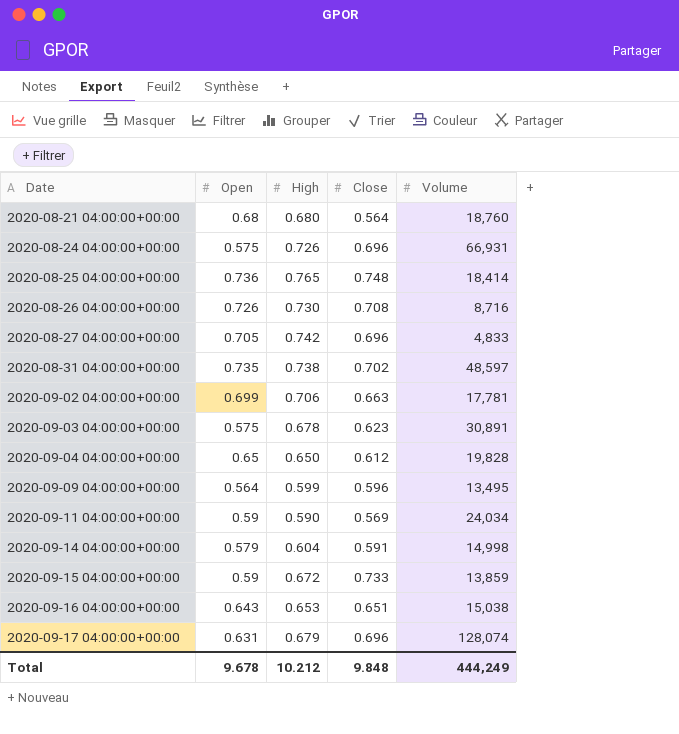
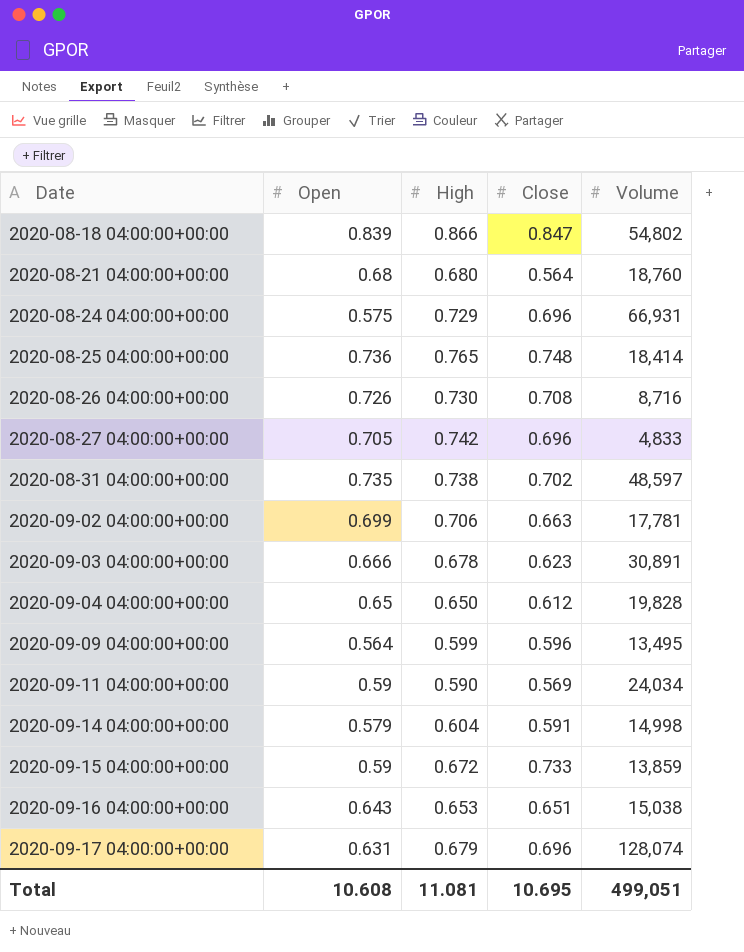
row 2020-08-18 04:00:00+00:00: none -> 0.839 | 0.866 | 0.847 | 54,802
2020-08-24 04:00:00+00:00 | High: 0.726 -> 0.729
2020-09-03 04:00:00+00:00 | Open: 0.575 -> 0.666
Total | Open: 9.678 -> 10.608
Total | High: 10.212 -> 11.081
Total | Close: 9.848 -> 10.695
Total | Volume: 444,249 -> 499,051

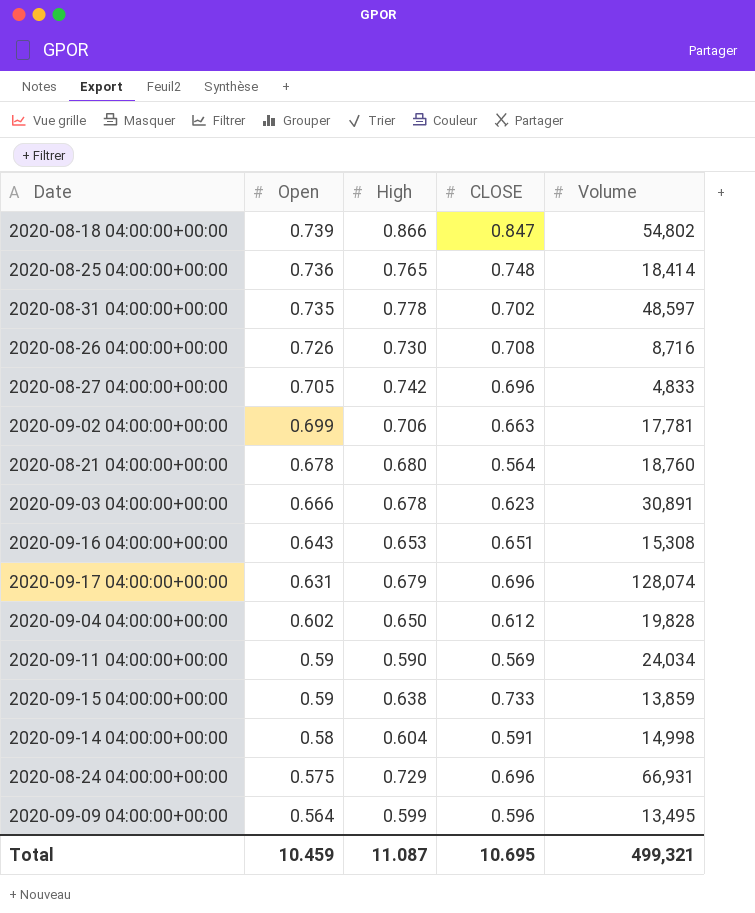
row order: Date ascending -> Open descending
column name: Close -> CLOSE
2020-08-18 04:00:00+00:00 | Open: 0.839 -> 0.739
2020-08-31 04:00:00+00:00 | High: 0.738 -> 0.778
2020-08-21 04:00:00+00:00 | Open: 0.68 -> 0.678
2020-09-16 04:00:00+00:00 | Volume: 15,038 -> 15,308
2020-09-04 04:00:00+00:00 | Open: 0.65 -> 0.602
2020-09-15 04:00:00+00:00 | High: 0.672 -> 0.638
2020-09-14 04:00:00+00:00 | Open: 0.579 -> 0.58
Total | Open: 10.608 -> 10.459
Total | High: 11.081 -> 11.087
Total | Volume: 499,051 -> 499,321

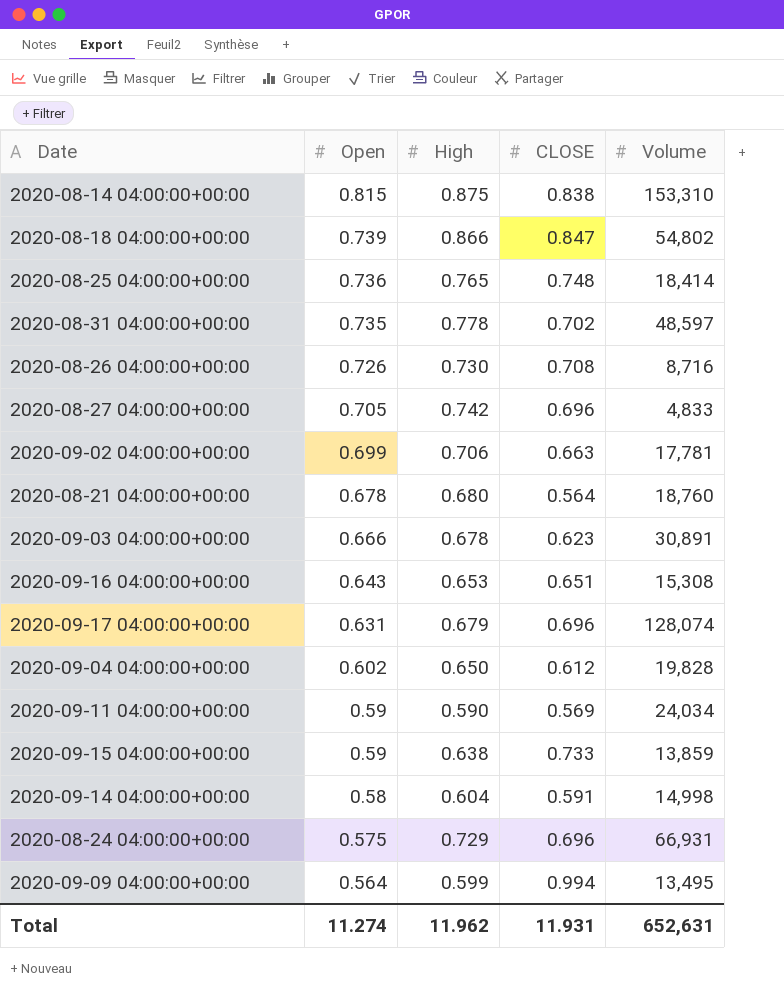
row 2020-08-14 04:00:00+00:00: none -> 0.815 | 0.875 | 0.838 | 153,310
2020-09-09 04:00:00+00:00 | CLOSE: 0.596 -> 0.994
Total | Open: 10.459 -> 11.274
Total | High: 11.087 -> 11.962
Total | CLOSE: 10.695 -> 11.931
Total | Volume: 499,321 -> 652,631

